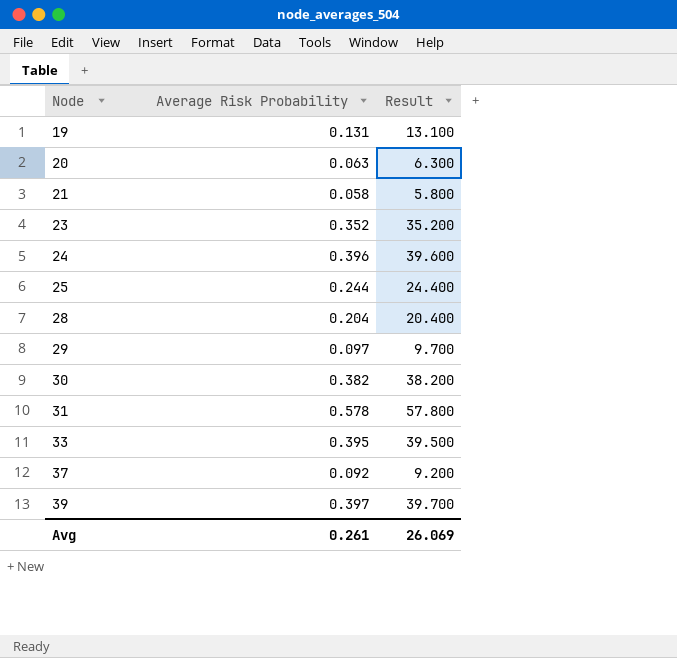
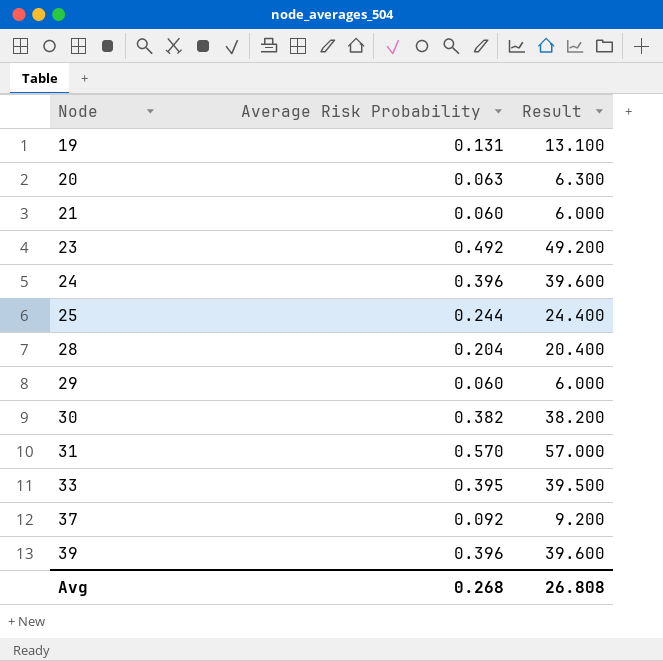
21 | Average Risk Probability: 0.058 -> 0.060
21 | Result: 5.800 -> 6.000
23 | Average Risk Probability: 0.352 -> 0.492
23 | Result: 35.200 -> 49.200
29 | Average Risk Probability: 0.097 -> 0.060
29 | Result: 9.700 -> 6.000
31 | Average Risk Probability: 0.578 -> 0.570
31 | Result: 57.800 -> 57.000
39 | Average Risk Probability: 0.397 -> 0.396
39 | Result: 39.700 -> 39.600
Avg | Average Risk Probability: 0.261 -> 0.268
Avg | Result: 26.069 -> 26.808

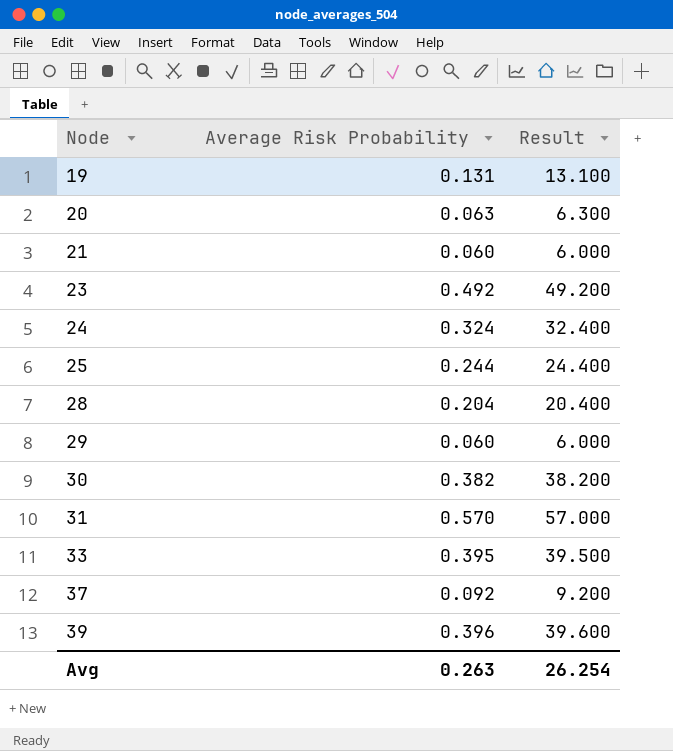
24 | Average Risk Probability: 0.396 -> 0.324
24 | Result: 39.600 -> 32.400
Avg | Average Risk Probability: 0.268 -> 0.263
Avg | Result: 26.808 -> 26.254

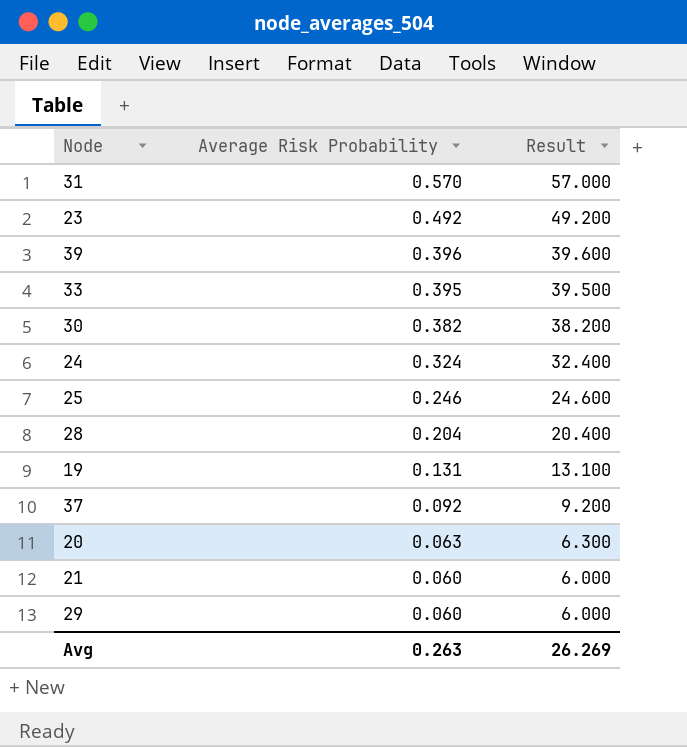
row order: Node ascending -> Average Risk Probability descending
25 | Average Risk Probability: 0.244 -> 0.246
25 | Result: 24.400 -> 24.600
Avg | Result: 26.254 -> 26.269

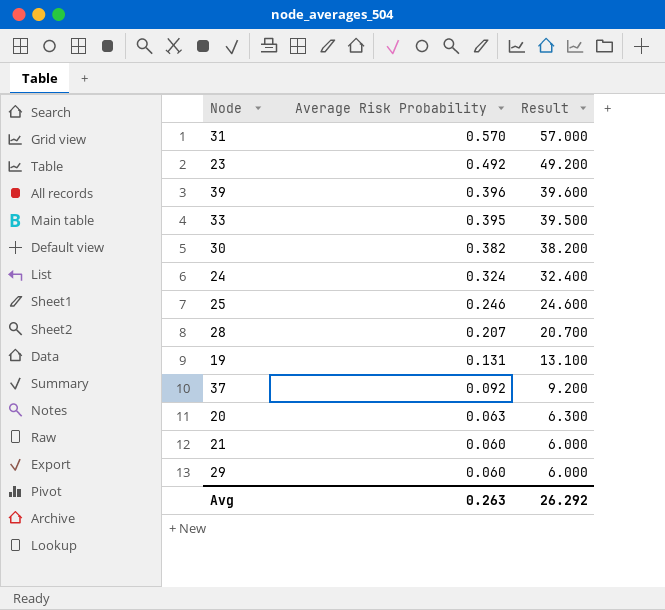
28 | Average Risk Probability: 0.204 -> 0.207
28 | Result: 20.400 -> 20.700
Avg | Result: 26.269 -> 26.292

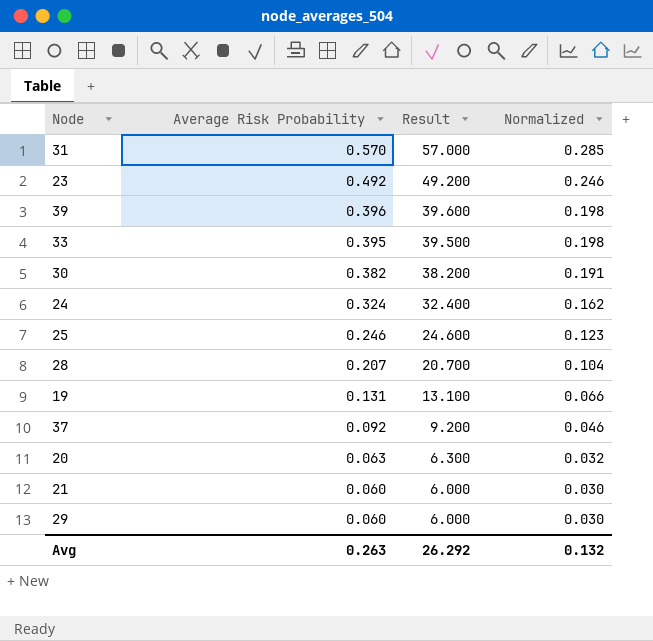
column Normalized | formula: none -> [Average Risk Probability] * 0.5

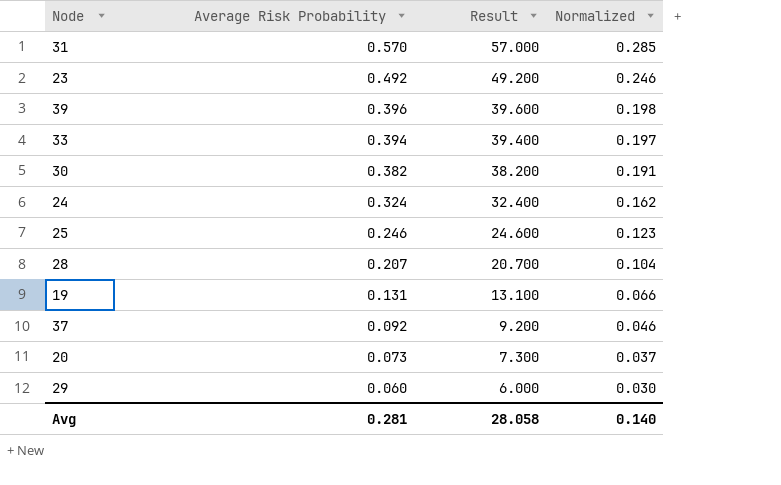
row 21: 0.060 | 6.000 | 0.030 -> none
33 | Average Risk Probability: 0.395 -> 0.394
33 | Result: 39.500 -> 39.400
33 | Normalized: 0.198 -> 0.197
20 | Average Risk Probability: 0.063 -> 0.073
20 | Result: 6.300 -> 7.300
20 | Normalized: 0.032 -> 0.037
Avg | Average Risk Probability: 0.263 -> 0.281
Avg | Result: 26.292 -> 28.058
Avg | Normalized: 0.132 -> 0.140

